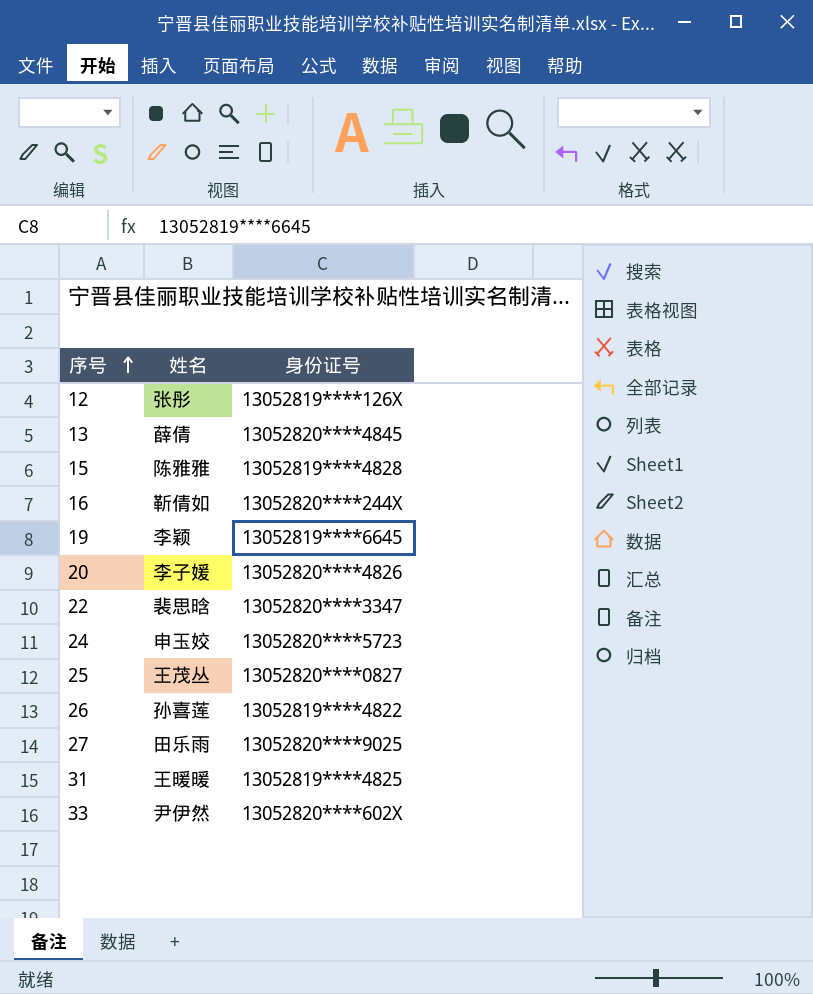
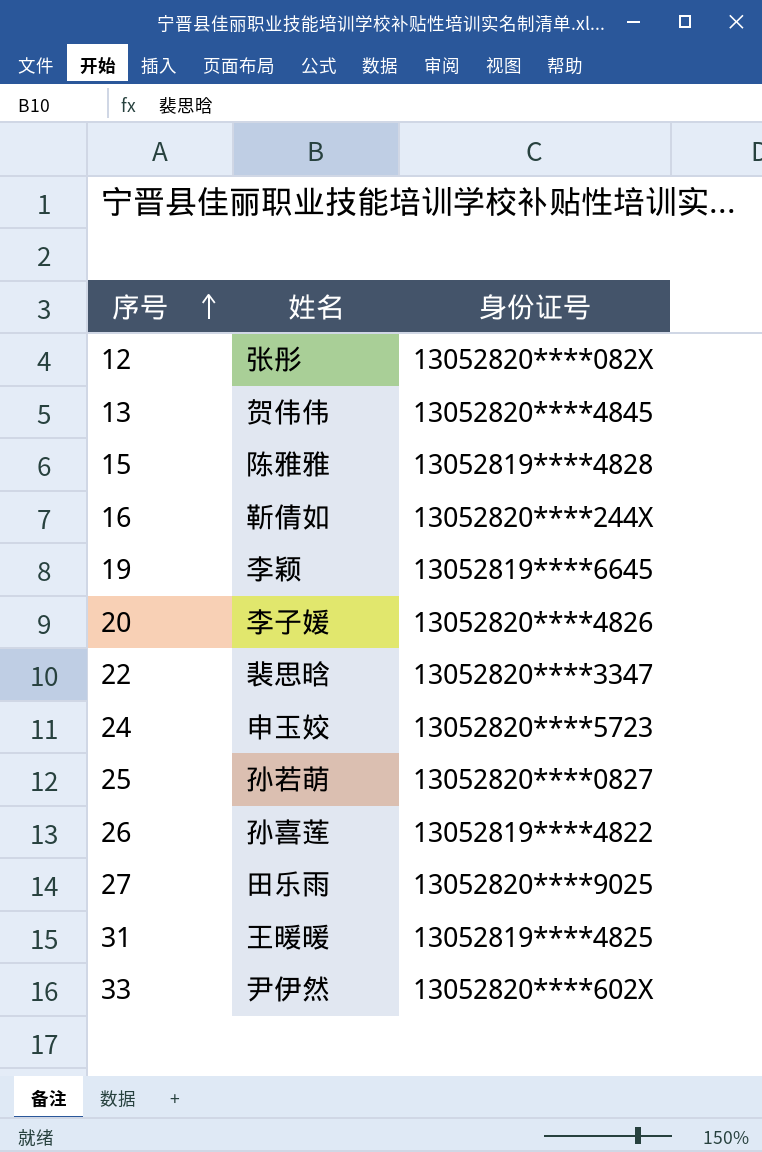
12 | 身份证号: 13052819****126X -> 13052820****082X
13 | 姓名: 薛倩 -> 贺伟伟
25 | 姓名: 王茂丛 -> 孙若萌

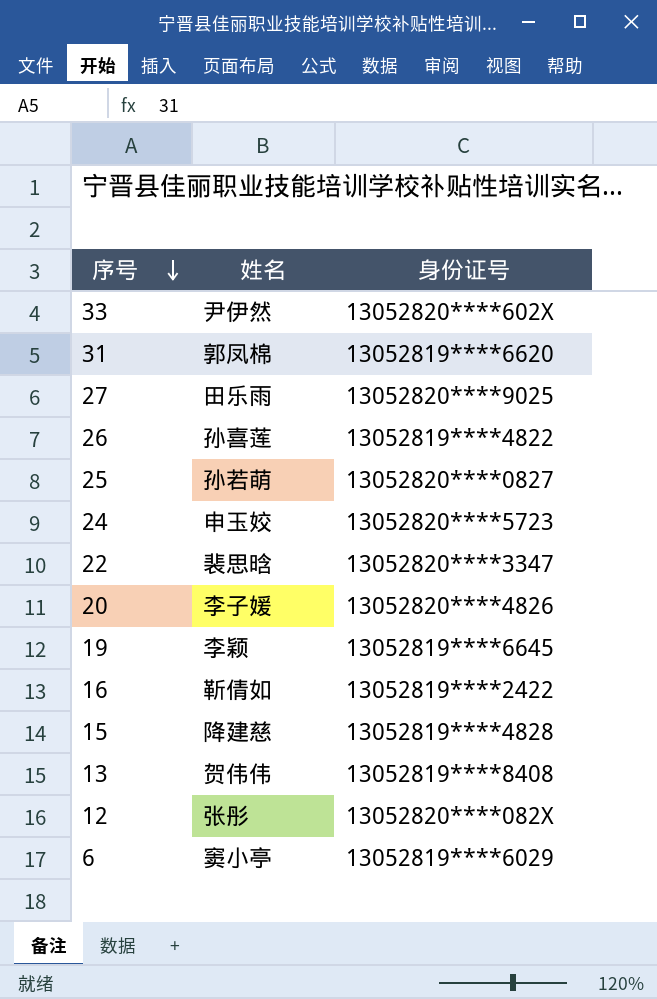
row order: 序号 ascending -> 序号 descending
31 | 姓名: 王暖暖 -> 郭凤棉
31 | 身份证号: 13052819****4825 -> 13052819****6620
16 | 身份证号: 13052820****244X -> 13052819****2422
15 | 姓名: 陈雅雅 -> 降建慈
13 | 身份证号: 13052820****4845 -> 13052819****8408
row 6: none -> 窦小亭 | 13052819****6029

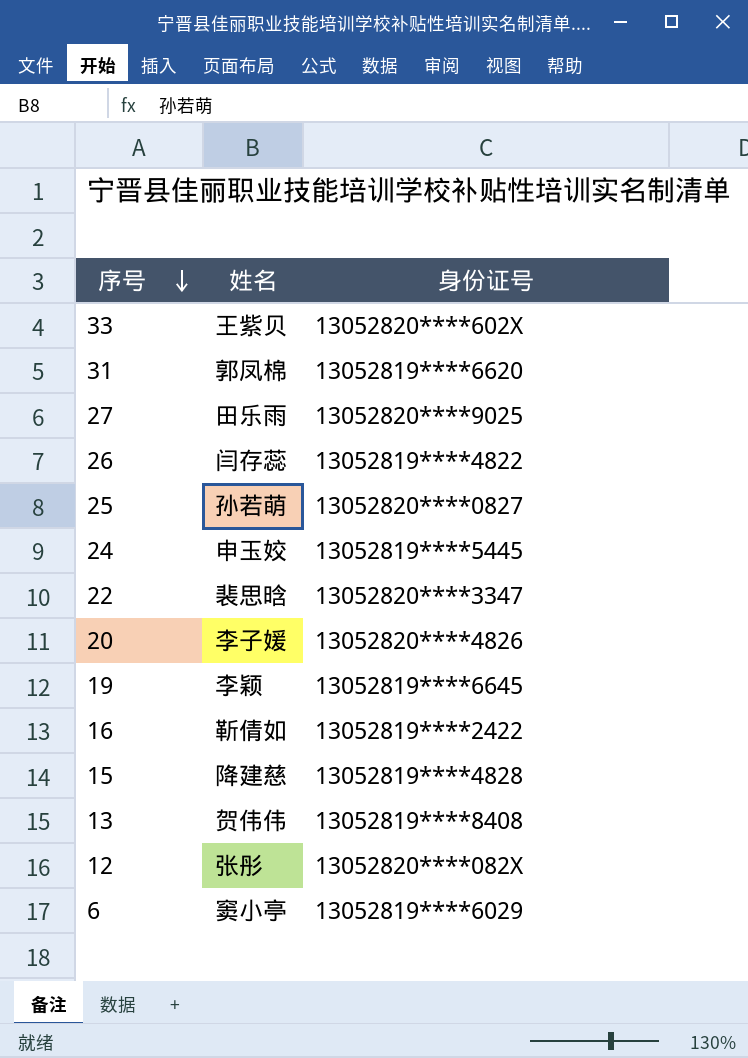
33 | 姓名: 尹伊然 -> 王紫贝
26 | 姓名: 孙喜莲 -> 闫存蕊
24 | 身份证号: 13052820****5723 -> 13052819****5445

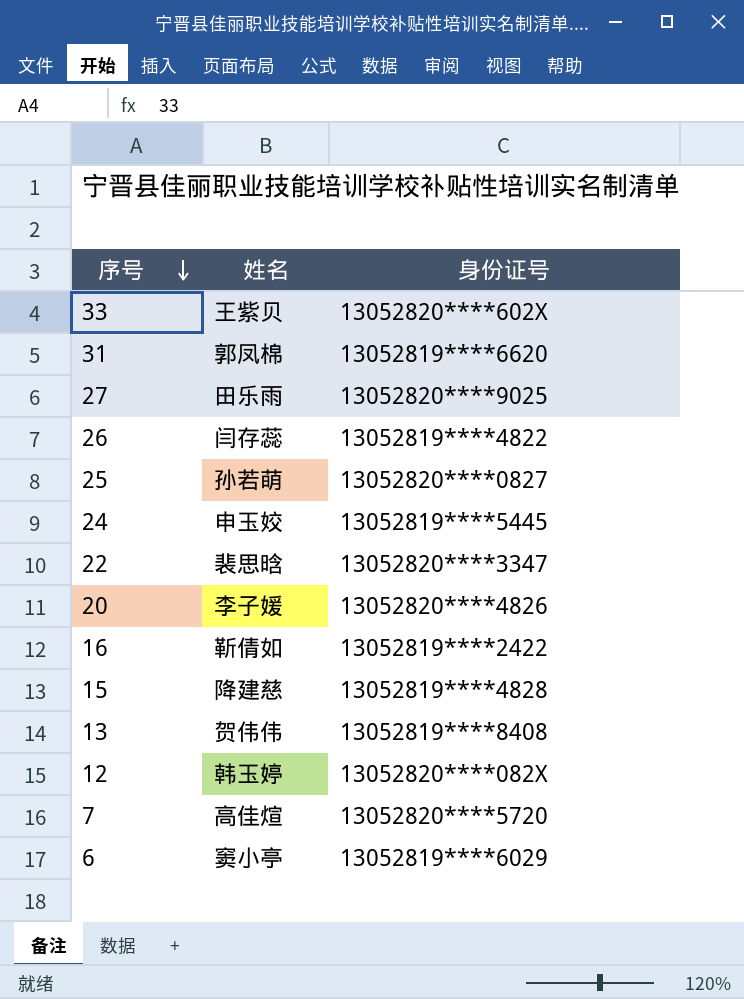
row 19: 李颖 | 13052819****6645 -> none
12 | 姓名: 张彤 -> 韩玉婷
row 7: none -> 高佳煊 | 13052820****5720

